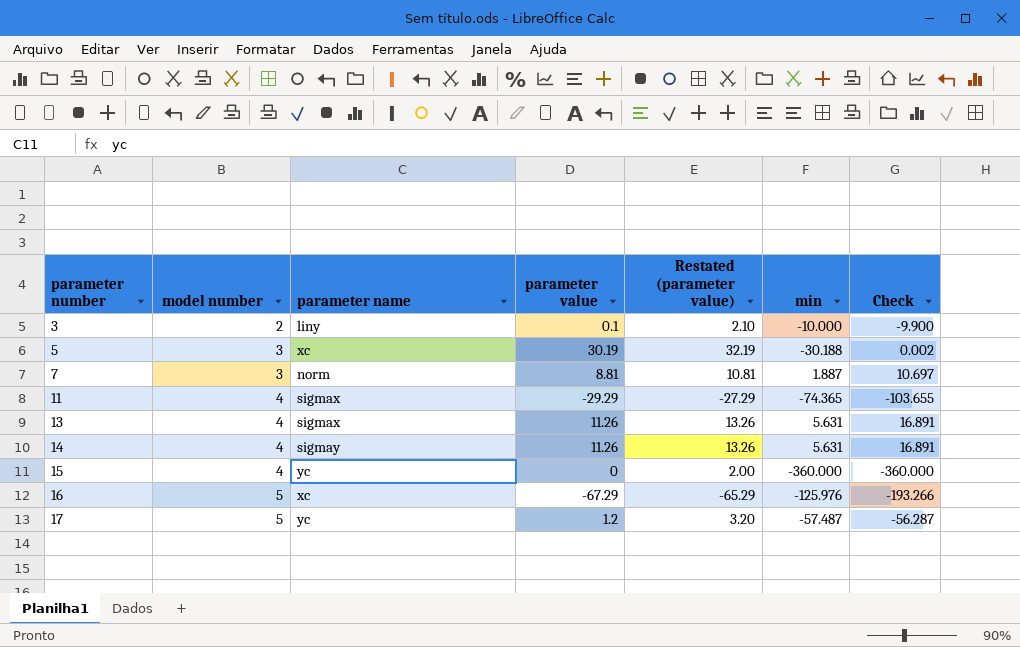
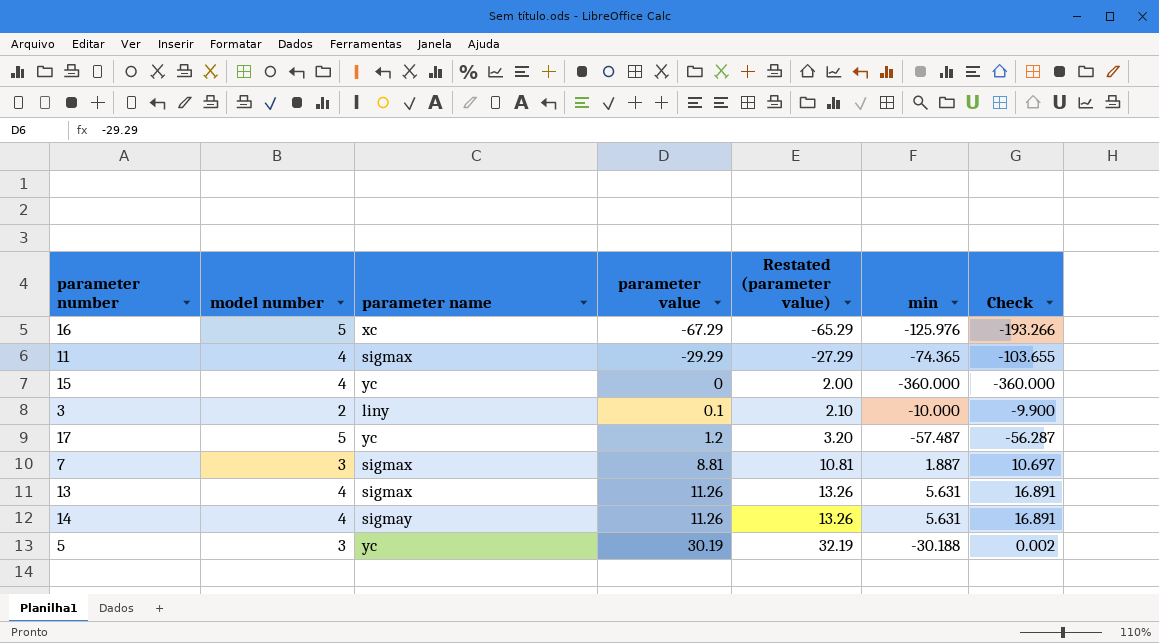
row order: parameter number ascending -> parameter value ascending
7 | parameter name: norm -> sigmax
5 | parameter name: xc -> yc

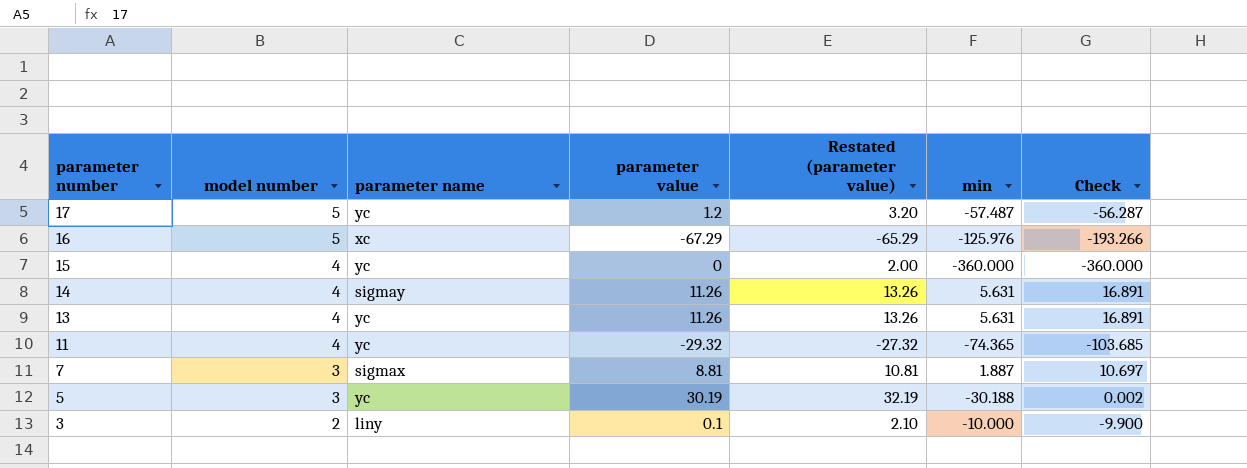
row order: parameter value ascending -> parameter number descending
13 | parameter name: sigmax -> yc
11 | parameter name: sigmax -> yc
11 | parameter value: -29.29 -> -29.32
11 | Restated (parameter value): -27.29 -> -27.32
11 | Check: -103.655 -> -103.685

